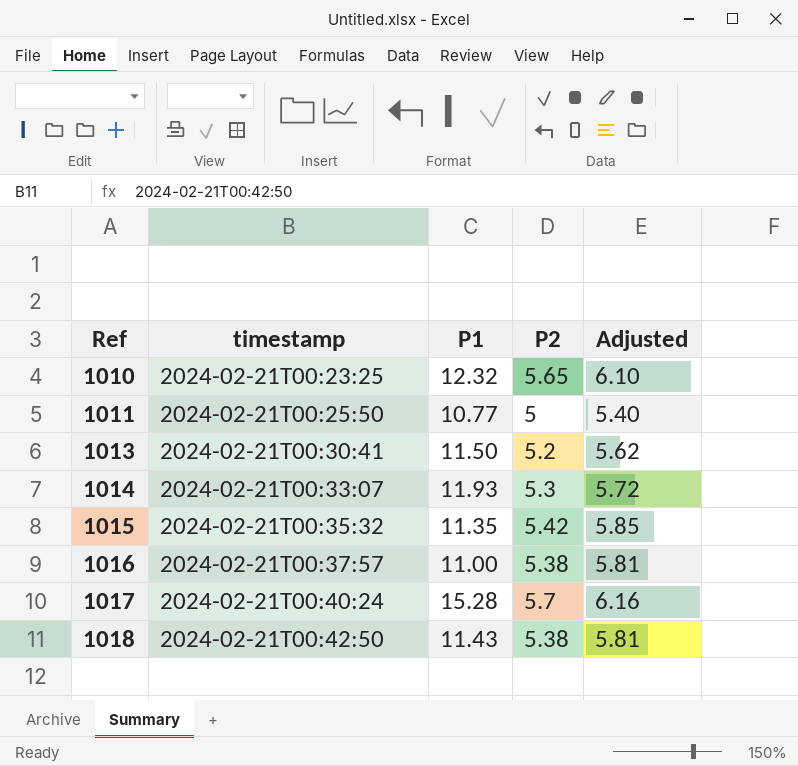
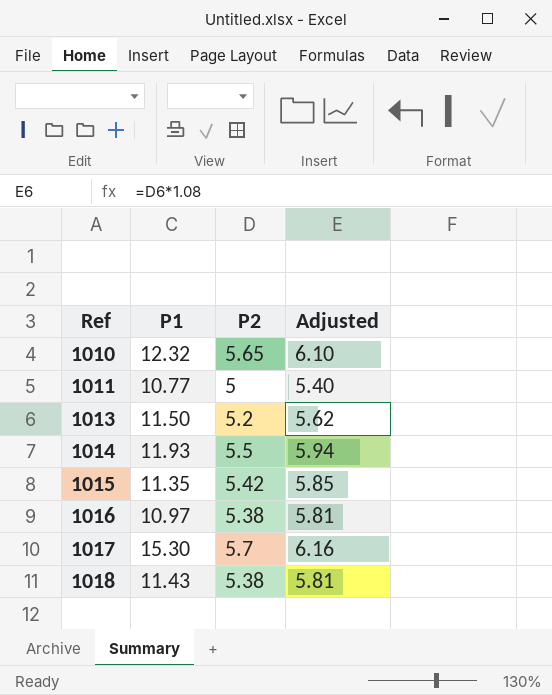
column timestamp | position: 2 -> none
1014 | P2: 5.3 -> 5.5
1014 | Adjusted: 5.72 -> 5.94
1016 | P1: 11.00 -> 10.97
1017 | P1: 15.28 -> 15.30

